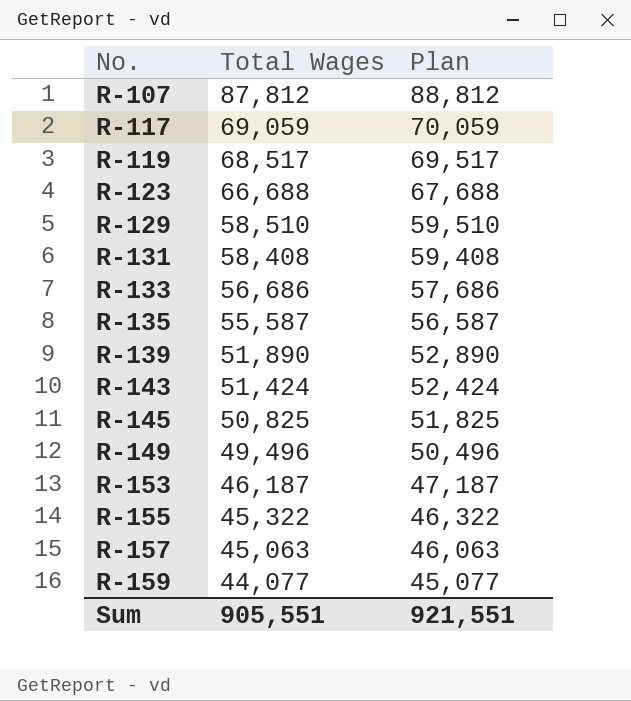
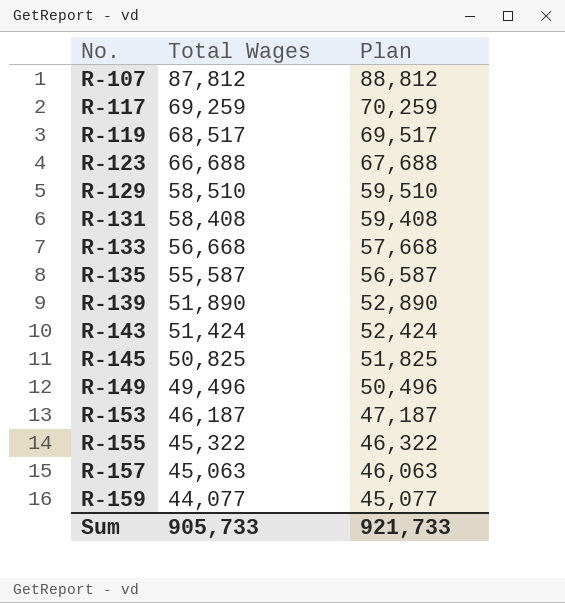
R-117 | Total Wages: 69,059 -> 69,259
R-117 | Plan: 70,059 -> 70,259
R-133 | Total Wages: 56,686 -> 56,668
R-133 | Plan: 57,686 -> 57,668
Sum | Total Wages: 905,551 -> 905,733
Sum | Plan: 921,551 -> 921,733

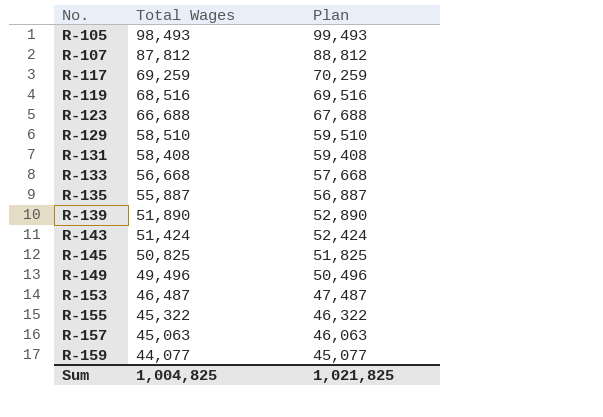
row R-105: none -> 98,493 | 99,493
R-119 | Total Wages: 68,517 -> 68,516
R-119 | Plan: 69,517 -> 69,516
R-135 | Total Wages: 55,587 -> 55,887
R-135 | Plan: 56,587 -> 56,887
R-153 | Total Wages: 46,187 -> 46,487
R-153 | Plan: 47,187 -> 47,487
Sum | Total Wages: 905,733 -> 1,004,825
Sum | Plan: 921,733 -> 1,021,825

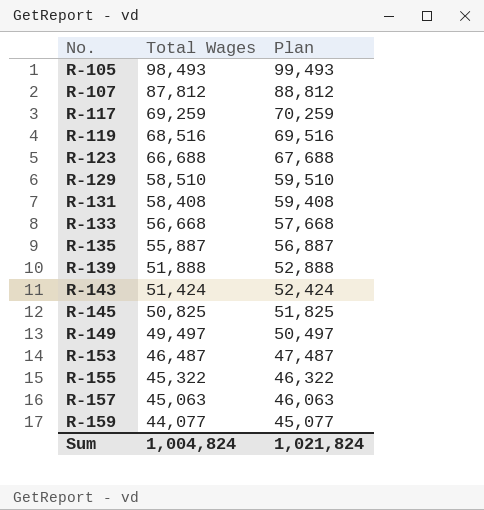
R-139 | Total Wages: 51,890 -> 51,888
R-139 | Plan: 52,890 -> 52,888
R-149 | Total Wages: 49,496 -> 49,497
R-149 | Plan: 50,496 -> 50,497
Sum | Total Wages: 1,004,825 -> 1,004,824
Sum | Plan: 1,021,825 -> 1,021,824

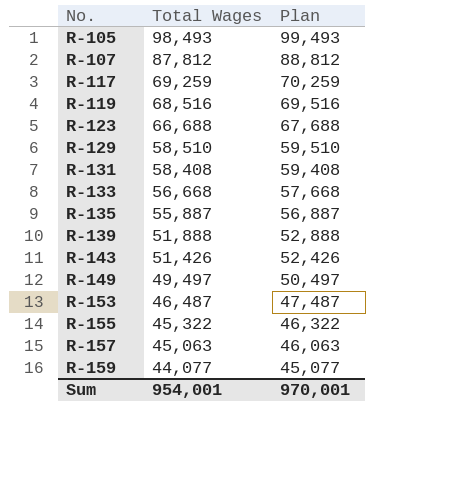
row R-145: 50,825 | 51,825 -> none
R-143 | Total Wages: 51,424 -> 51,426
R-143 | Plan: 52,424 -> 52,426
Sum | Total Wages: 1,004,824 -> 954,001
Sum | Plan: 1,021,824 -> 970,001

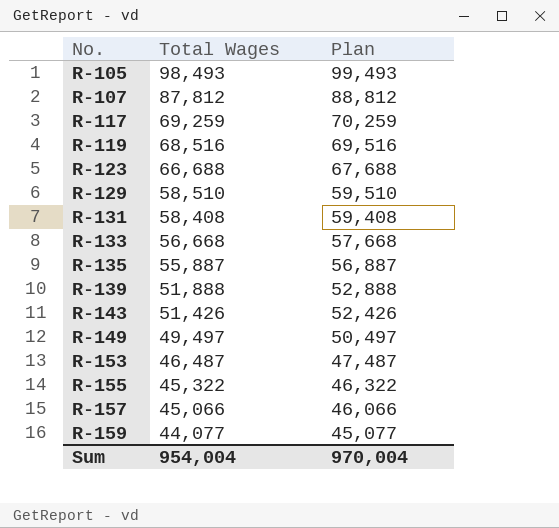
R-157 | Total Wages: 45,063 -> 45,066
R-157 | Plan: 46,063 -> 46,066
Sum | Total Wages: 954,001 -> 954,004
Sum | Plan: 970,001 -> 970,004

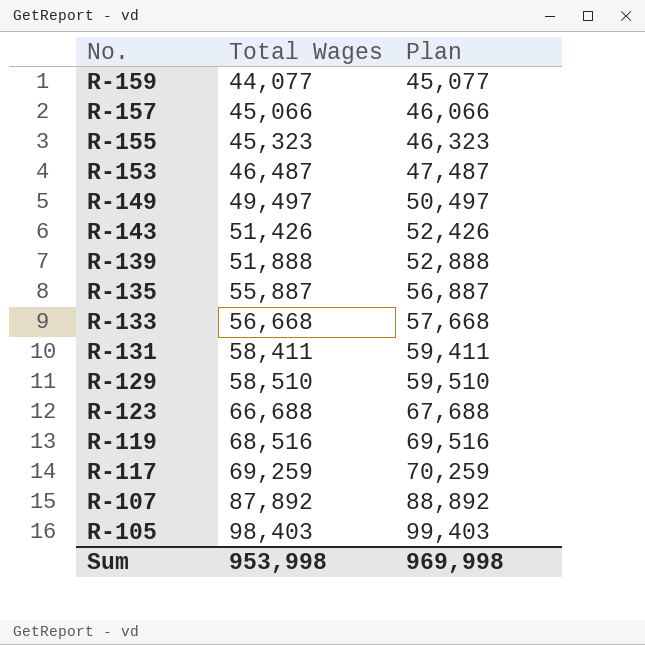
row order: No. ascending -> No. descending
R-155 | Total Wages: 45,322 -> 45,323
R-155 | Plan: 46,322 -> 46,323
R-131 | Total Wages: 58,408 -> 58,411
R-131 | Plan: 59,408 -> 59,411
R-107 | Total Wages: 87,812 -> 87,892
R-107 | Plan: 88,812 -> 88,892
R-105 | Total Wages: 98,493 -> 98,403
R-105 | Plan: 99,493 -> 99,403
Sum | Total Wages: 954,004 -> 953,998
Sum | Plan: 970,004 -> 969,998

